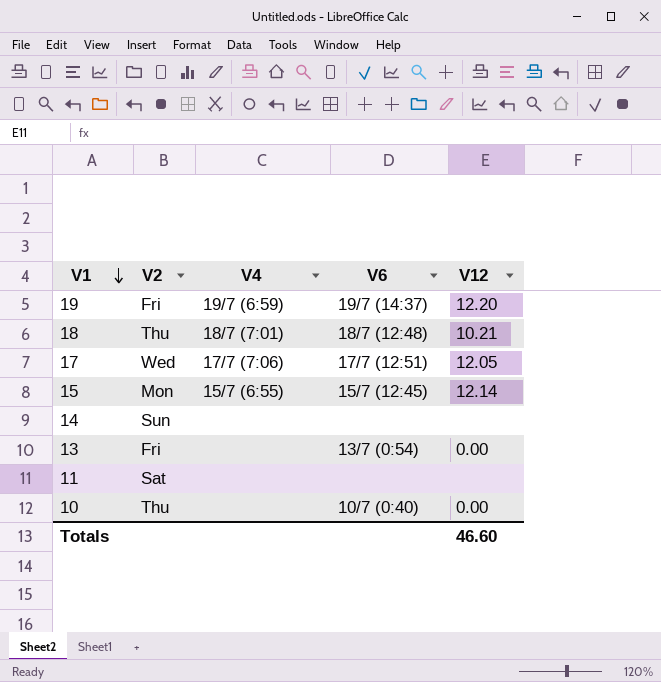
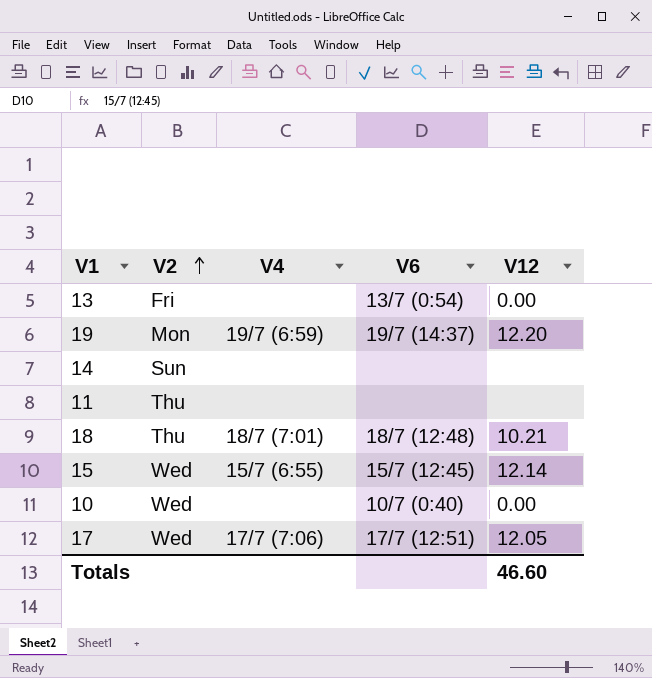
row order: V1 descending -> V2 ascending
19 | V2: Fri -> Mon
11 | V2: Sat -> Thu
15 | V2: Mon -> Wed
10 | V2: Thu -> Wed

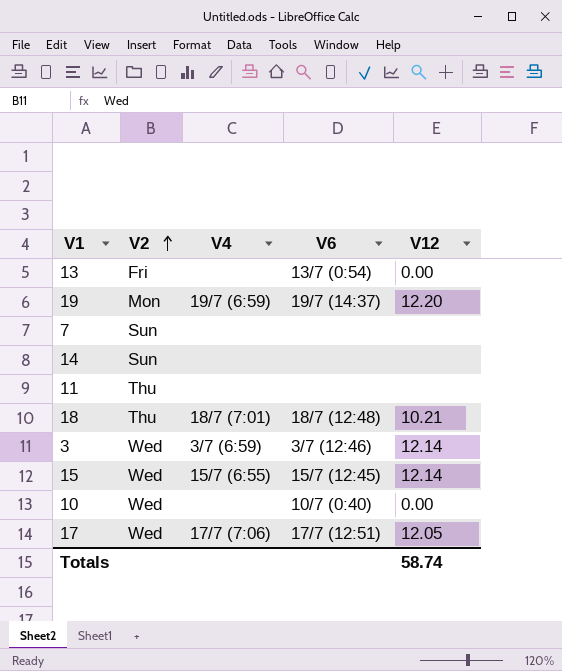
row 7: none -> Sun | none | none | none
row 3: none -> Wed | 3/7 (6:59) | 3/7 (12:46) | 12.14
Totals | V12: 46.60 -> 58.74

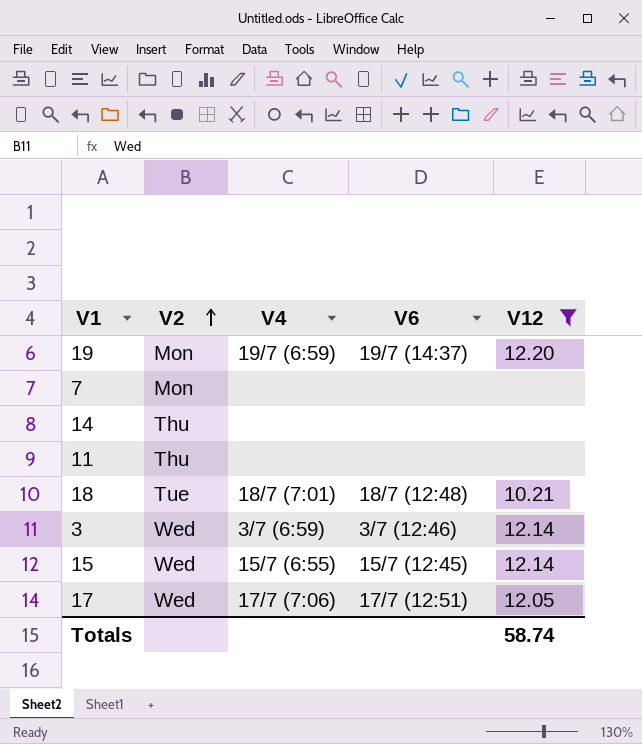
filter: none -> V12 != 0.00
7 | V2: Sun -> Mon
14 | V2: Sun -> Thu
18 | V2: Thu -> Tue

